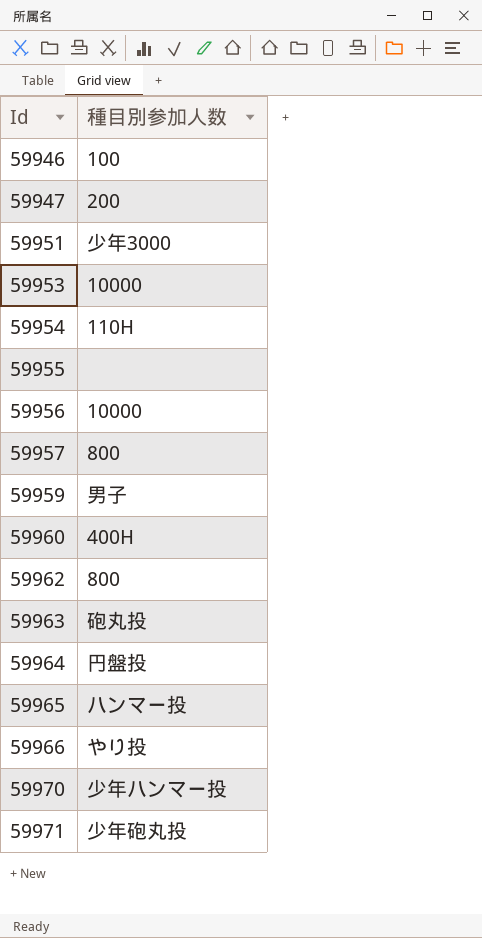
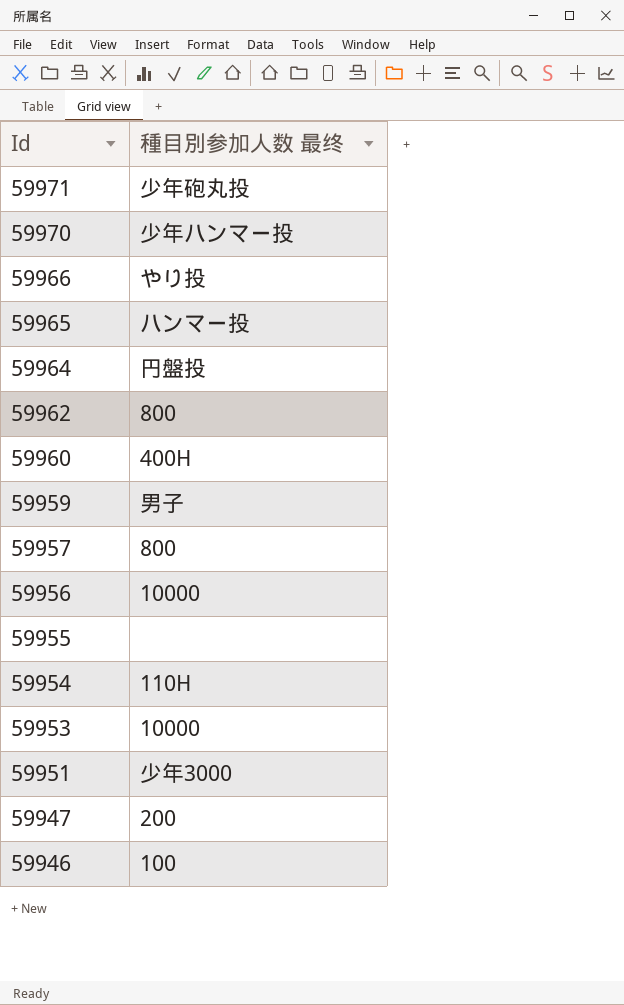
row order: Id ascending -> Id descending
column name: 種目別参加人数 -> 種目別参加人数 最终
row 59963: 砲丸投 -> none

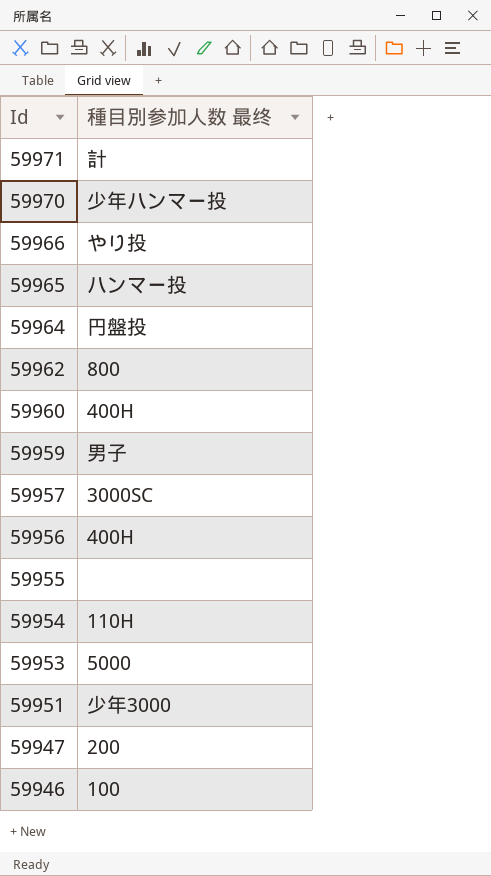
59971 | 種目別参加人数 最终: 少年砲丸投 -> 計
59957 | 種目別参加人数 最终: 800 -> 3000SC
59956 | 種目別参加人数 最终: 10000 -> 400H
59953 | 種目別参加人数 最终: 10000 -> 5000

